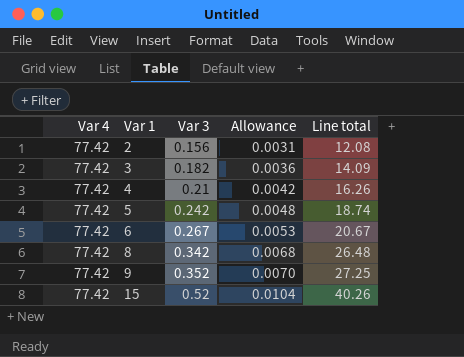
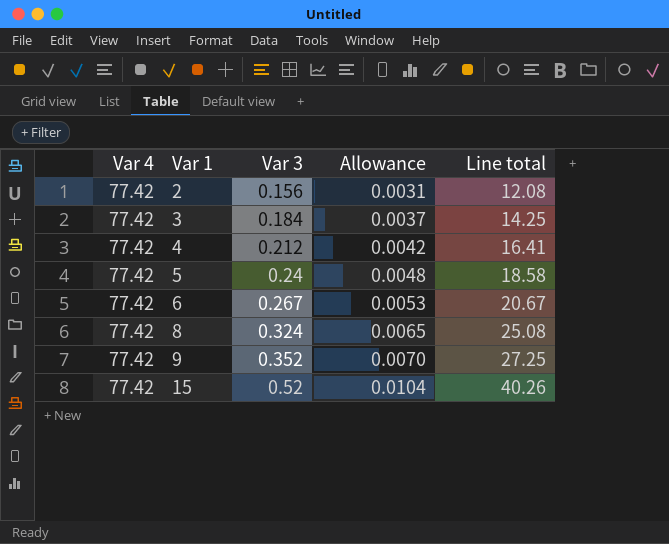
3 | Var 3: 0.182 -> 0.184
3 | Allowance: 0.0036 -> 0.0037
3 | Line total: 14.09 -> 14.25
4 | Var 3: 0.21 -> 0.212
4 | Line total: 16.26 -> 16.41
5 | Var 3: 0.242 -> 0.24
5 | Line total: 18.74 -> 18.58
8 | Var 3: 0.342 -> 0.324
8 | Allowance: 0.0068 -> 0.0065
8 | Line total: 26.48 -> 25.08

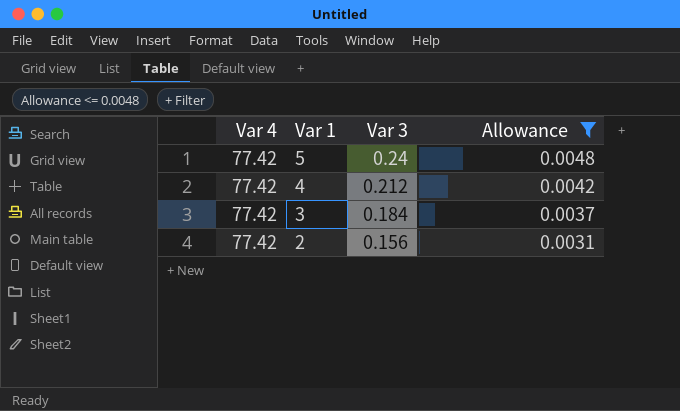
filter: none -> Allowance <= 0.0048
row order: Var 1 ascending -> Var 1 descending
column Line total | formula: [Var 4] * [Var 3] -> none

